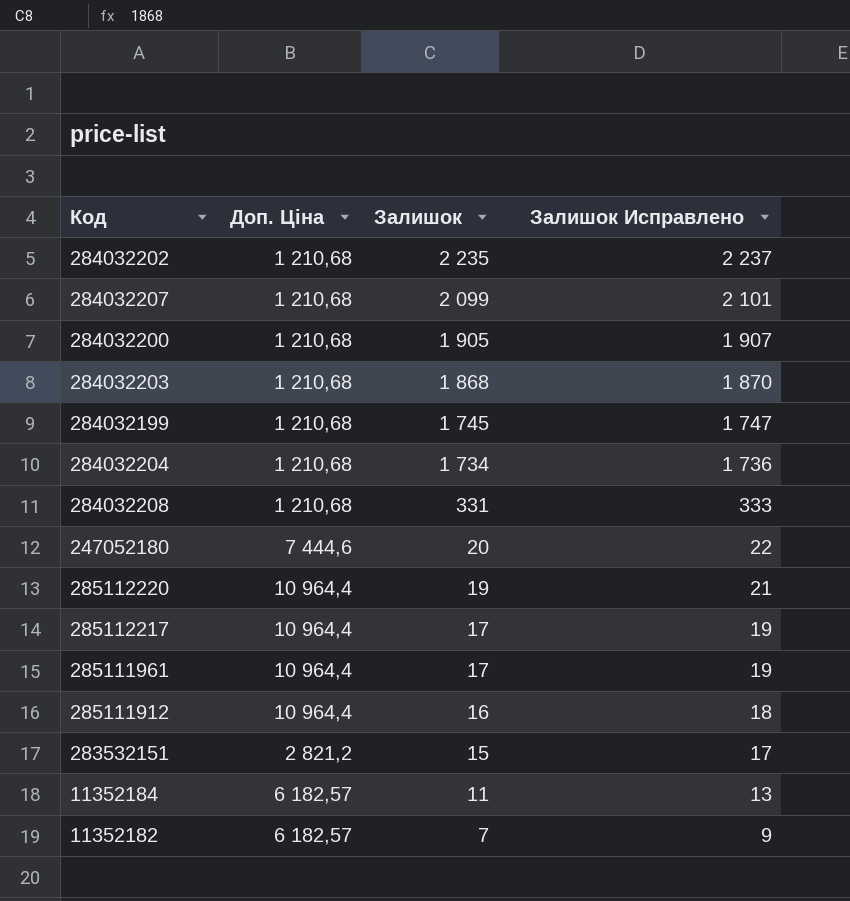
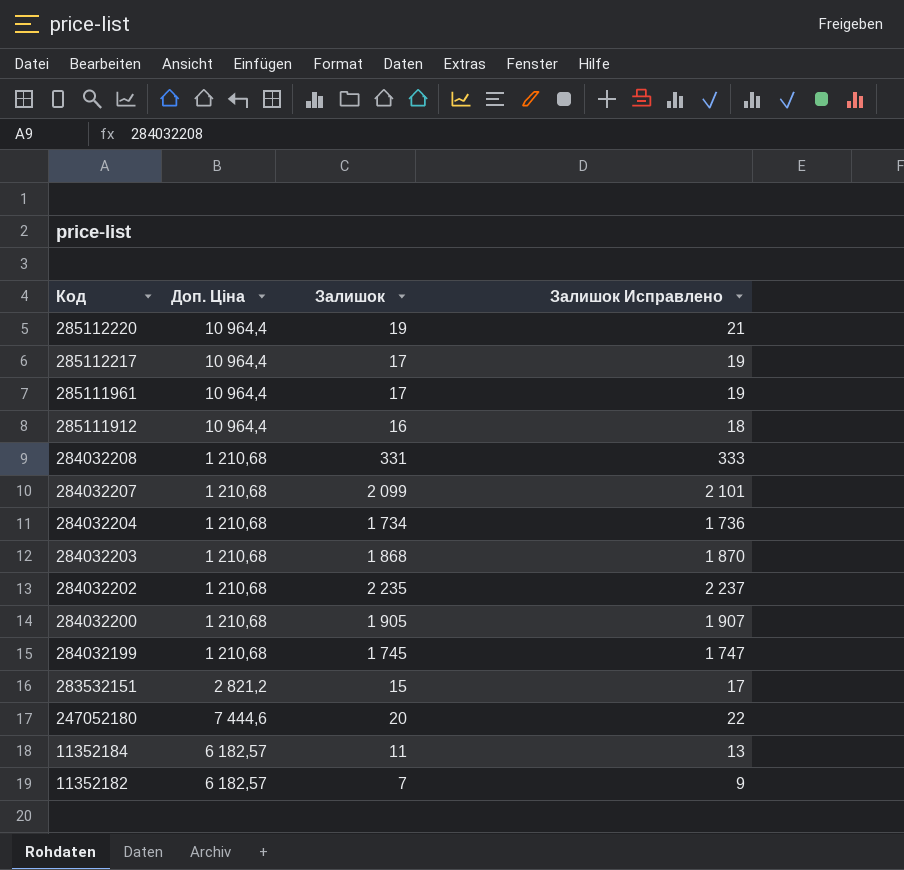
row order: Залишок descending -> Код descending

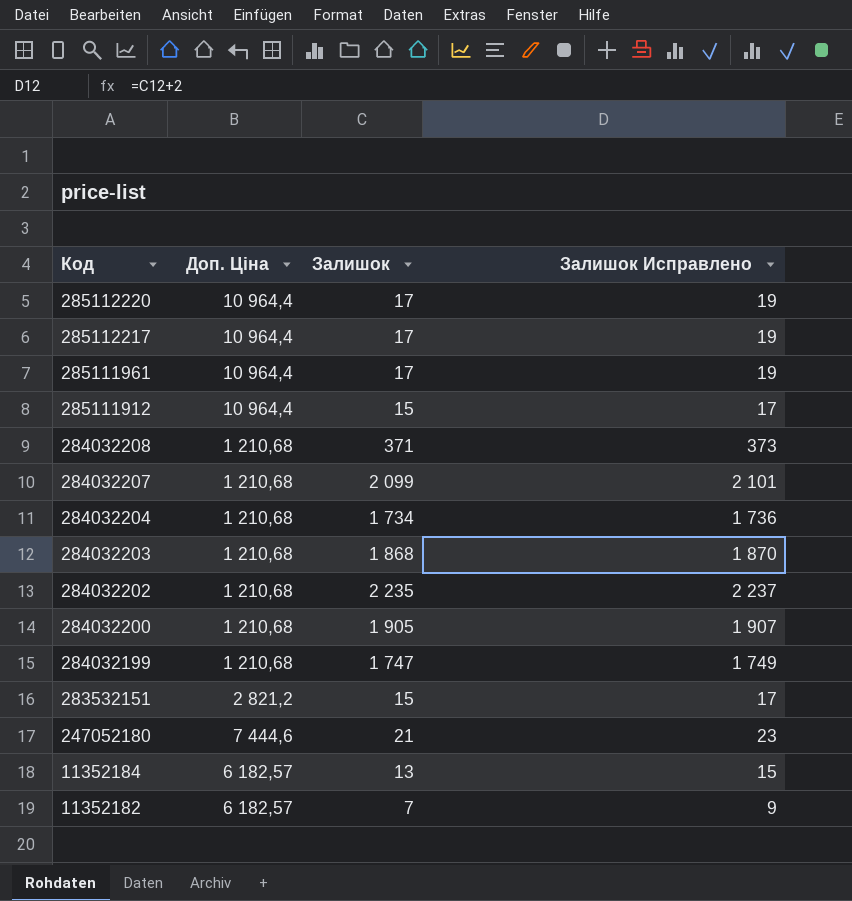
285112220 | Залишок: 19 -> 17
285112220 | Залишок Исправлено: 21 -> 19
285111912 | Залишок: 16 -> 15
285111912 | Залишок Исправлено: 18 -> 17
284032208 | Залишок: 331 -> 371
284032208 | Залишок Исправлено: 333 -> 373
284032199 | Залишок: 1 745 -> 1 747
284032199 | Залишок Исправлено: 1 747 -> 1 749
247052180 | Залишок: 20 -> 21
247052180 | Залишок Исправлено: 22 -> 23
11352184 | Залишок: 11 -> 13
11352184 | Залишок Исправлено: 13 -> 15

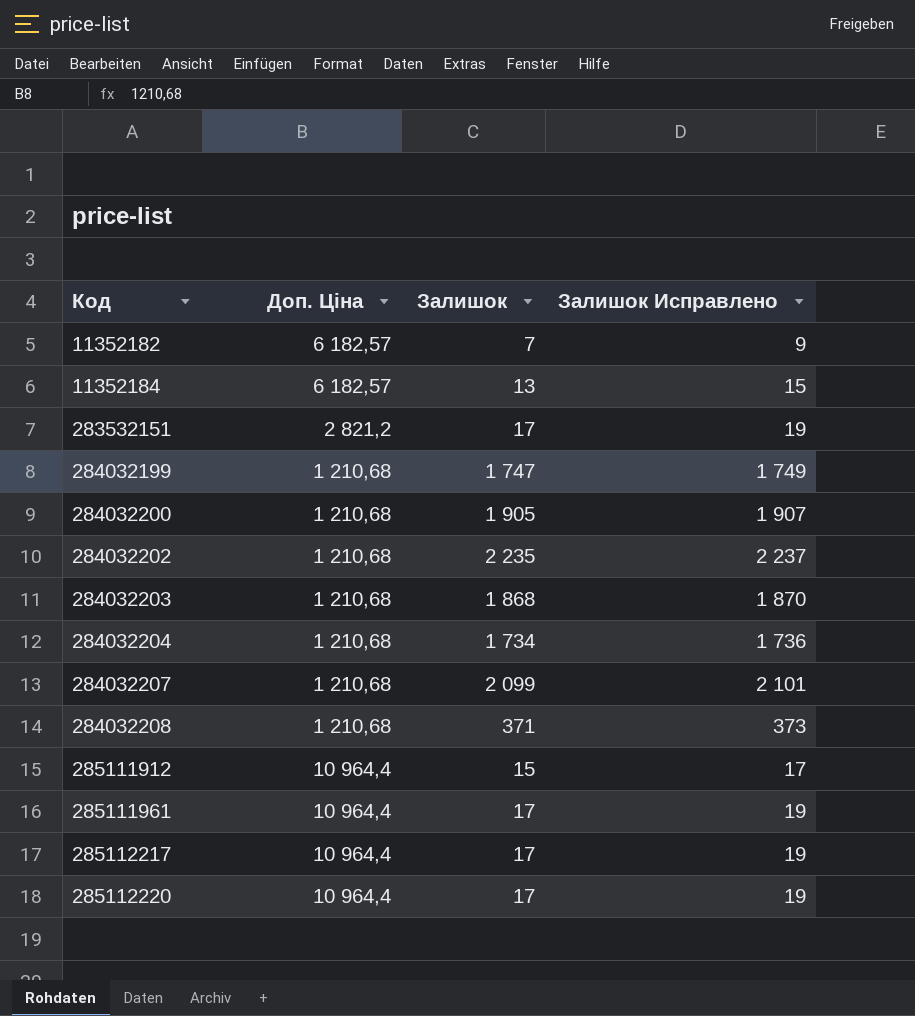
row order: Код descending -> Код ascending
row 247052180: 7 444,6 | 21 | 23 -> none
283532151 | Залишок: 15 -> 17
283532151 | Залишок Исправлено: 17 -> 19

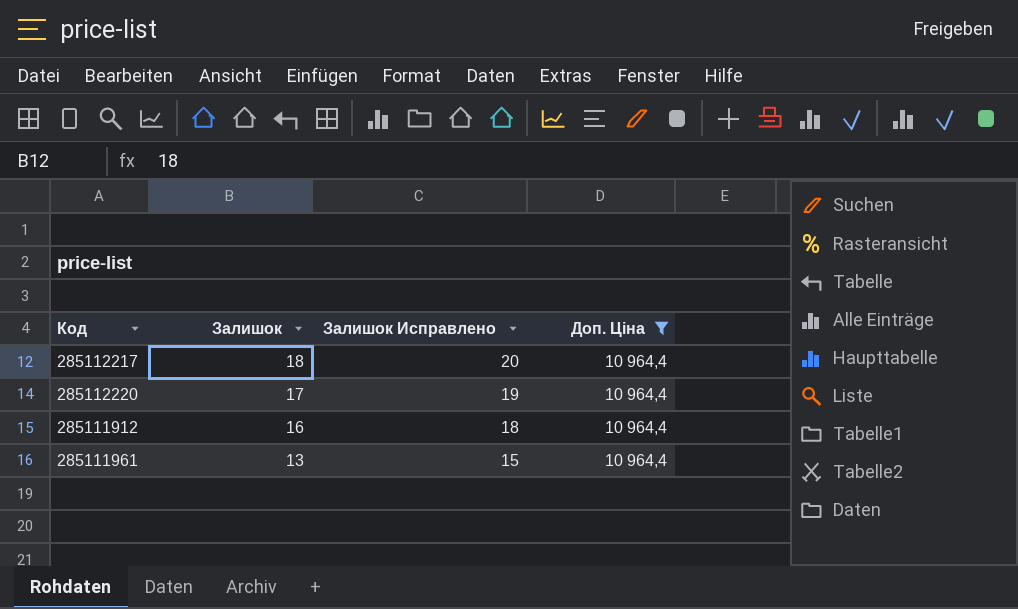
filter: none -> Доп. Ціна = 10 964,4
row order: Код ascending -> Залишок descending
column Доп. Ціна | position: 2 -> 4
285112217 | Залишок: 17 -> 18
285112217 | Залишок Исправлено: 19 -> 20
285111912 | Залишок: 15 -> 16
285111912 | Залишок Исправлено: 17 -> 18
285111961 | Залишок: 17 -> 13
285111961 | Залишок Исправлено: 19 -> 15

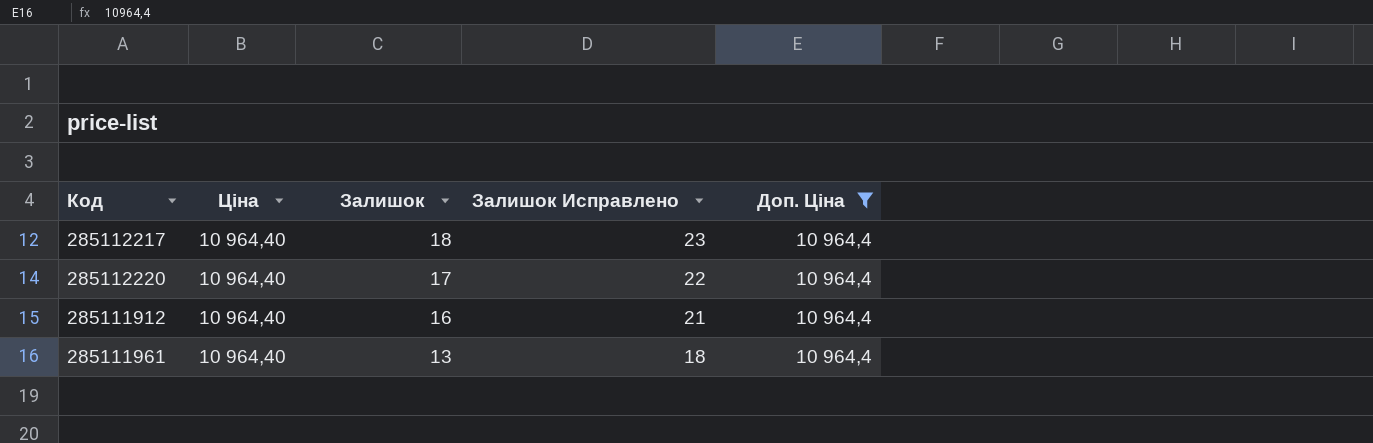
column Ціна | position: none -> 2
column Залишок Исправлено | formula: [Залишок] + 2 -> [Залишок] + 5

